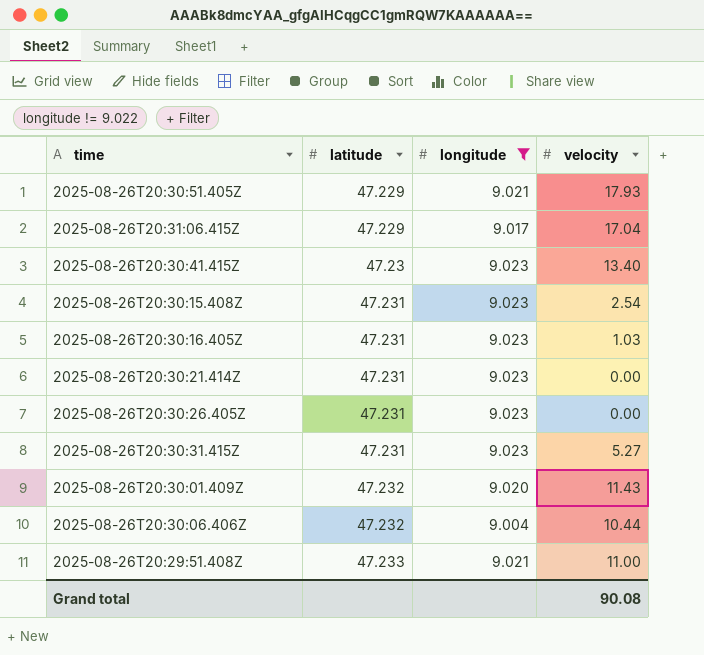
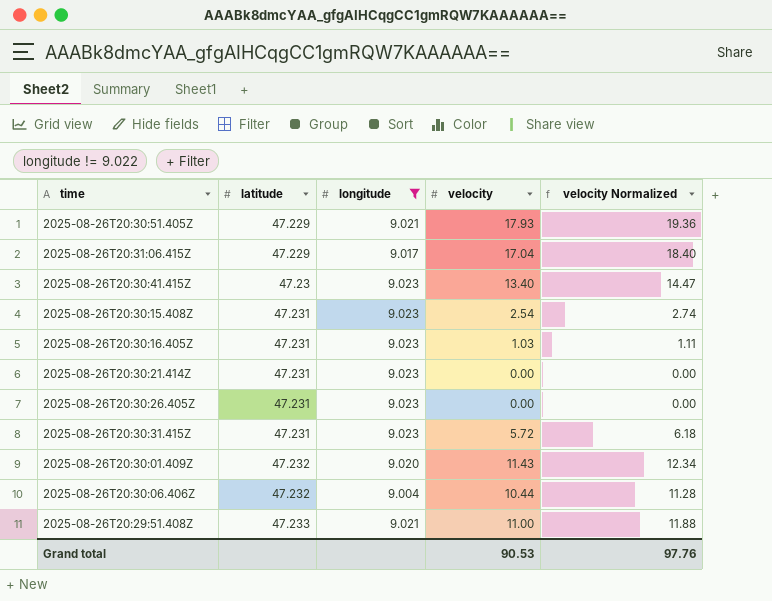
column velocity Normalized | formula: none -> [velocity] * 1.08
2025-08-26T20:30:31.415Z | velocity: 5.27 -> 5.72
Grand total | velocity: 90.08 -> 90.53

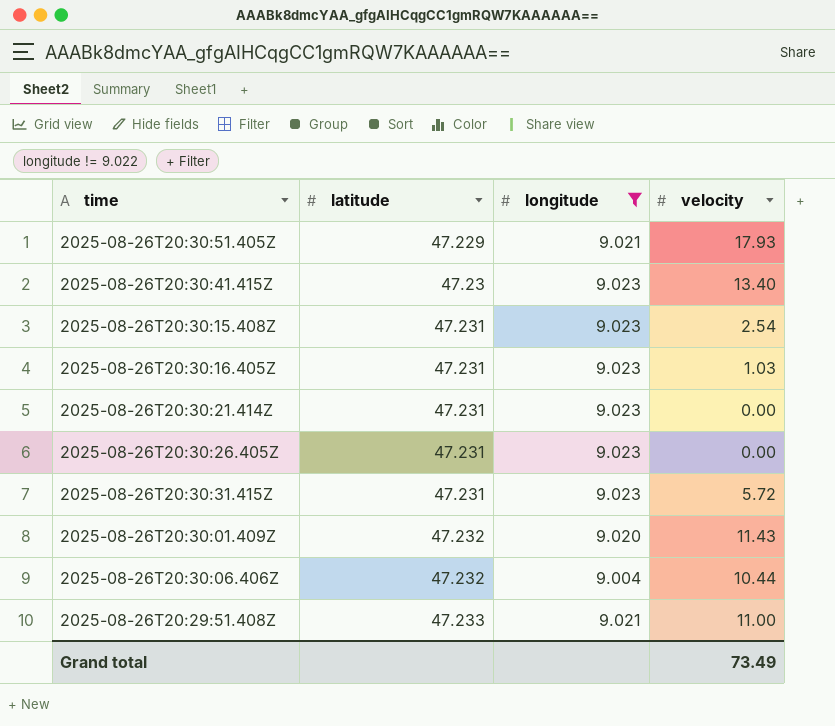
column velocity Normalized | formula: [velocity] * 1.08 -> none
row 2025-08-26T20:31:06.415Z: 47.229 | 9.017 | 17.04 | 18.40 -> none
Grand total | velocity: 90.53 -> 73.49

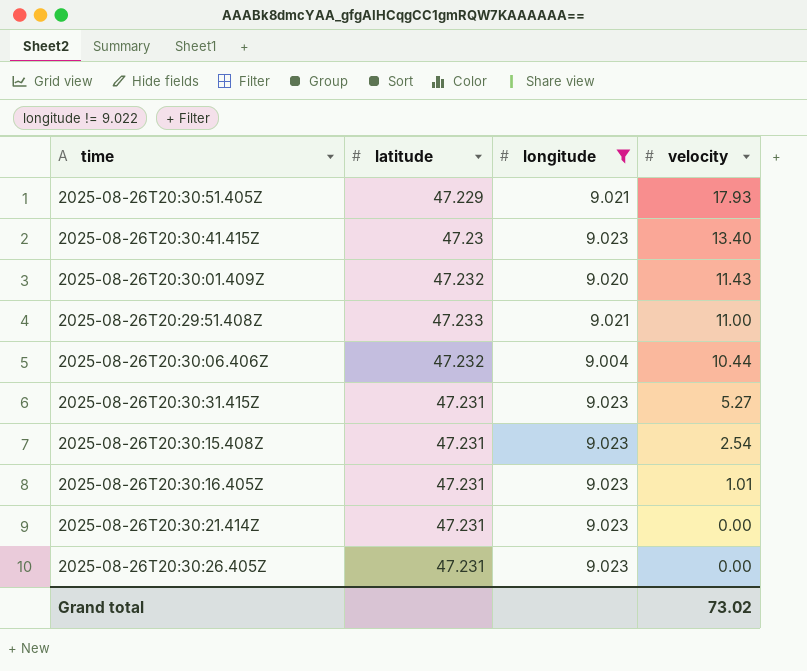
row order: latitude ascending -> velocity descending
2025-08-26T20:30:31.415Z | velocity: 5.72 -> 5.27
2025-08-26T20:30:16.405Z | velocity: 1.03 -> 1.01
Grand total | velocity: 73.49 -> 73.02

